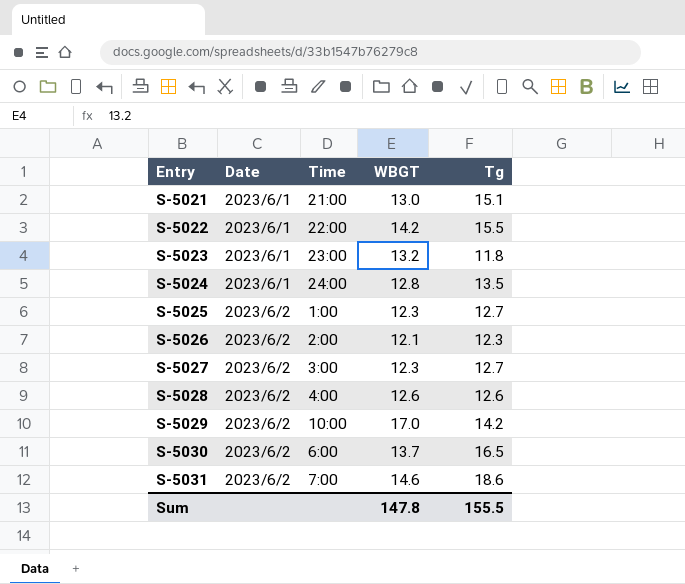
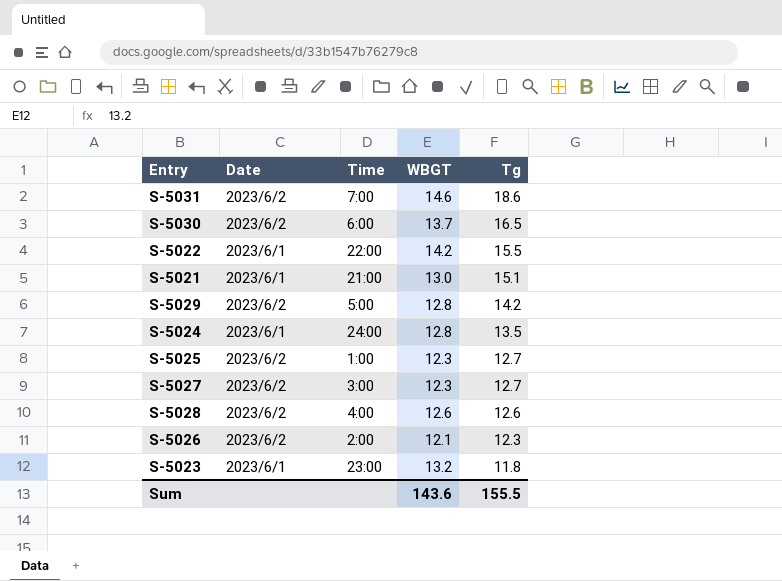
row order: Entry ascending -> Tg descending
S-5029 | Time: 10:00 -> 5:00
S-5029 | WBGT: 17.0 -> 12.8
Sum | WBGT: 147.8 -> 143.6

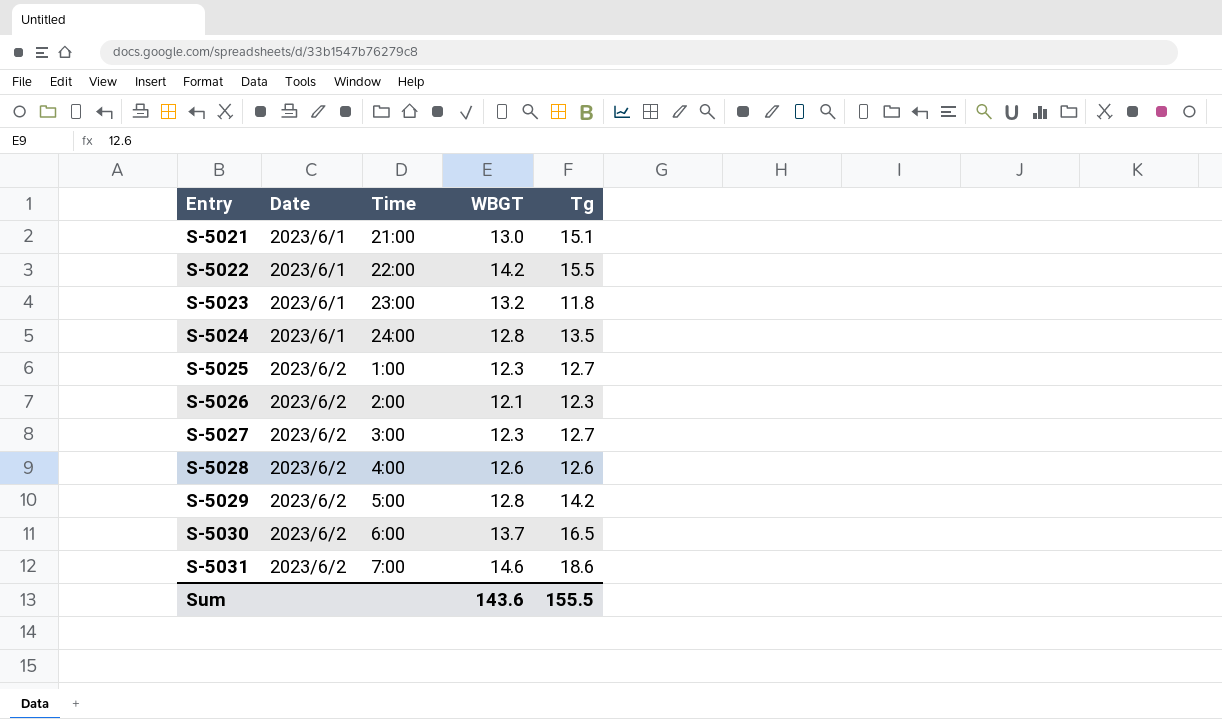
row order: Tg descending -> Entry ascending

